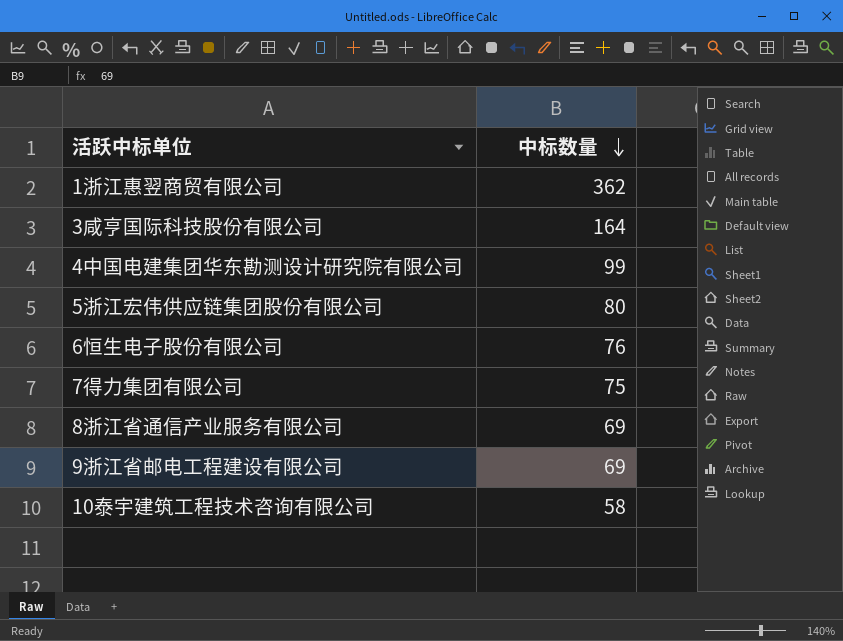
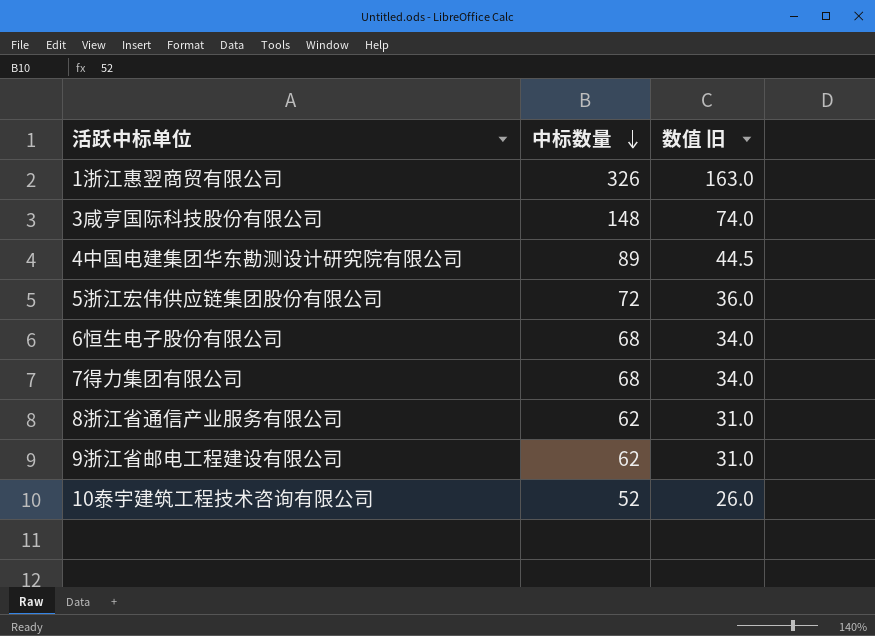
column 数值 旧 | formula: none -> [中标数量] * 0.5
1浙江惠翌商贸有限公司 | 中标数量: 362 -> 326
3咸亨国际科技股份有限公司 | 中标数量: 164 -> 148
4中国电建集团华东勘测设计研究院有限公司 | 中标数量: 99 -> 89
5浙江宏伟供应链集团股份有限公司 | 中标数量: 80 -> 72
6恒生电子股份有限公司 | 中标数量: 76 -> 68
7得力集团有限公司 | 中标数量: 75 -> 68
8浙江省通信产业服务有限公司 | 中标数量: 69 -> 62
9浙江省邮电工程建设有限公司 | 中标数量: 69 -> 62
10泰宇建筑工程技术咨询有限公司 | 中标数量: 58 -> 52

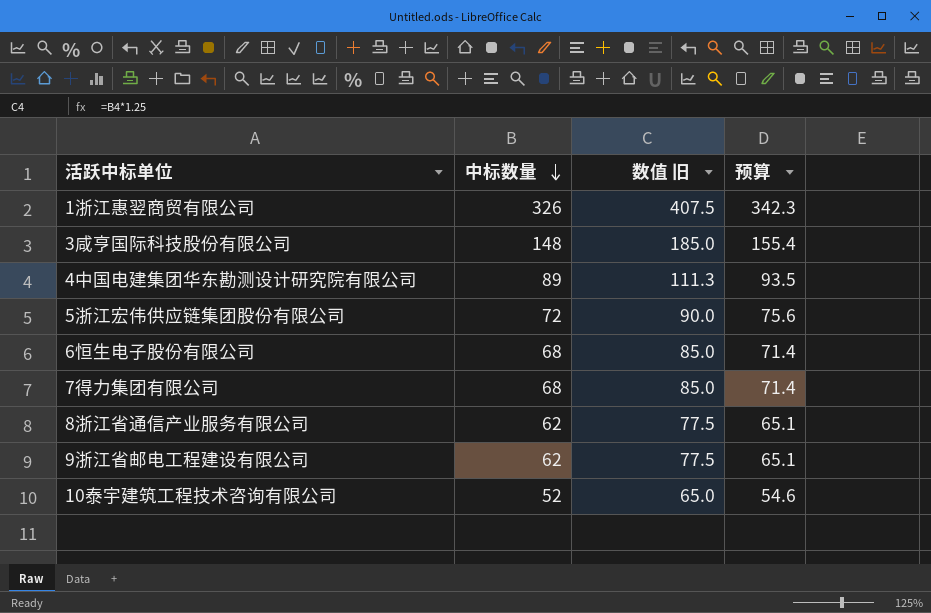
column 数值 旧 | formula: [中标数量] * 0.5 -> [中标数量] * 1.25
column 预算 | formula: none -> [中标数量] * 1.05

